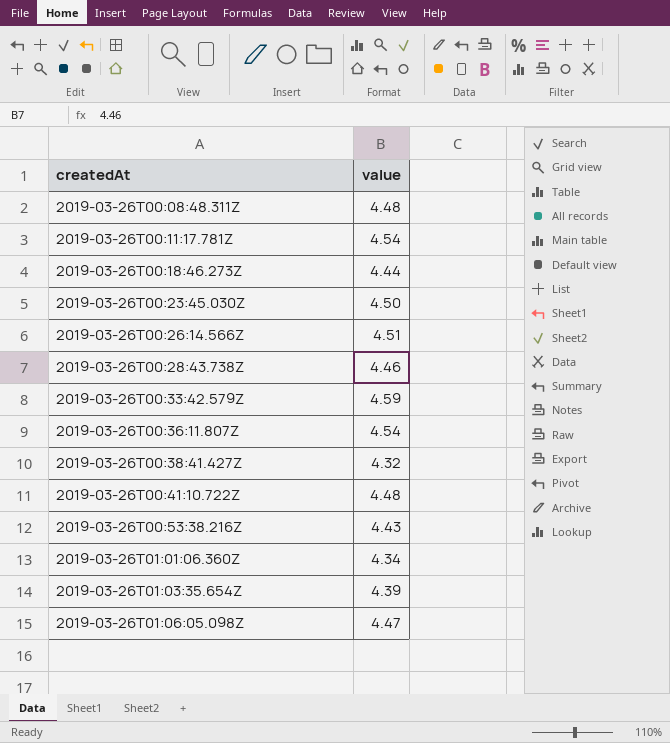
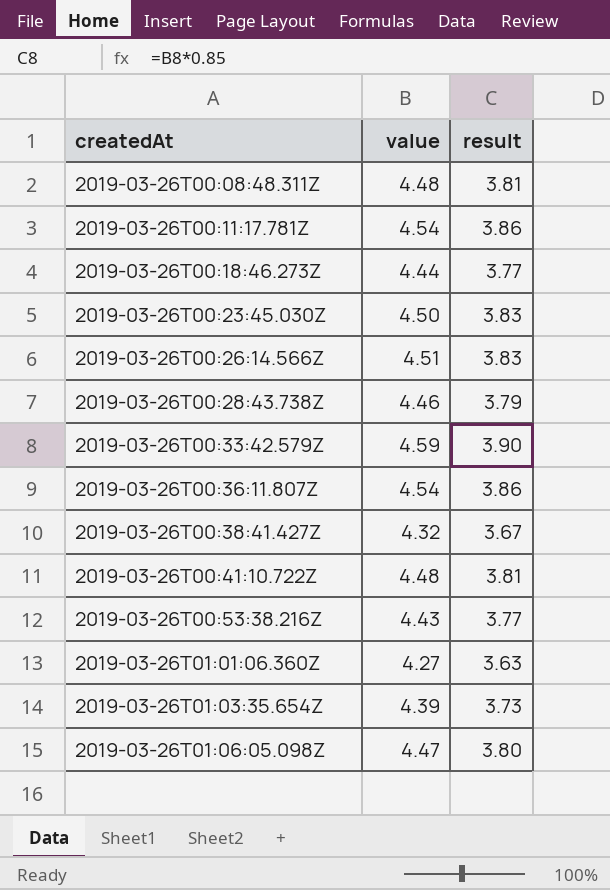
column result | formula: none -> [value] * 0.85
2019-03-26T01:01:06.360Z | value: 4.34 -> 4.27

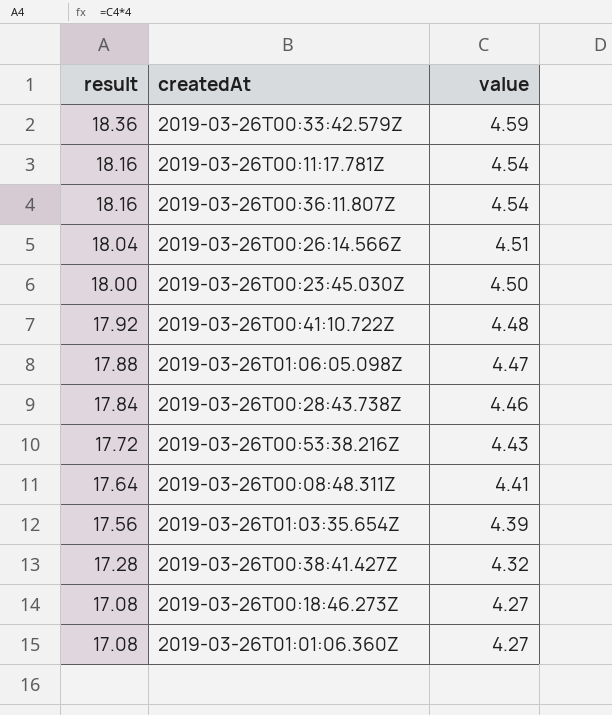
row order: createdAt ascending -> result descending
column result | formula: [value] * 0.85 -> [value] * 4
column result | position: 3 -> 1
2019-03-26T00:08:48.311Z | value: 4.48 -> 4.41
2019-03-26T00:18:46.273Z | value: 4.44 -> 4.27

